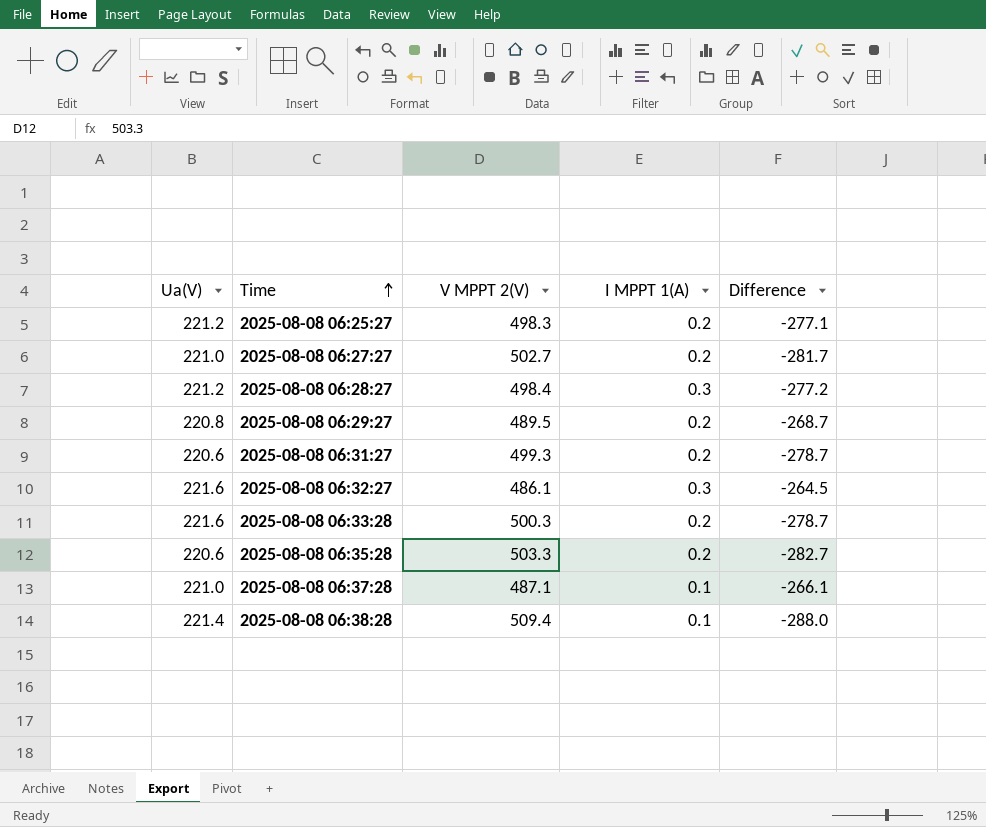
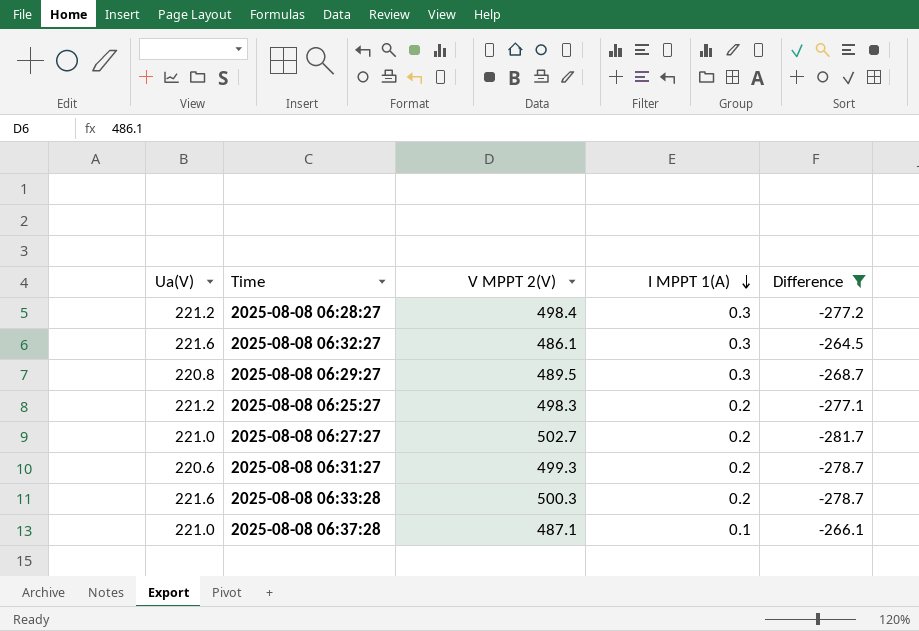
filter: none -> Difference >= -281.7
row order: Time ascending -> I MPPT 1(A) descending
2025-08-08 06:29:27 | I MPPT 1(A): 0.2 -> 0.3

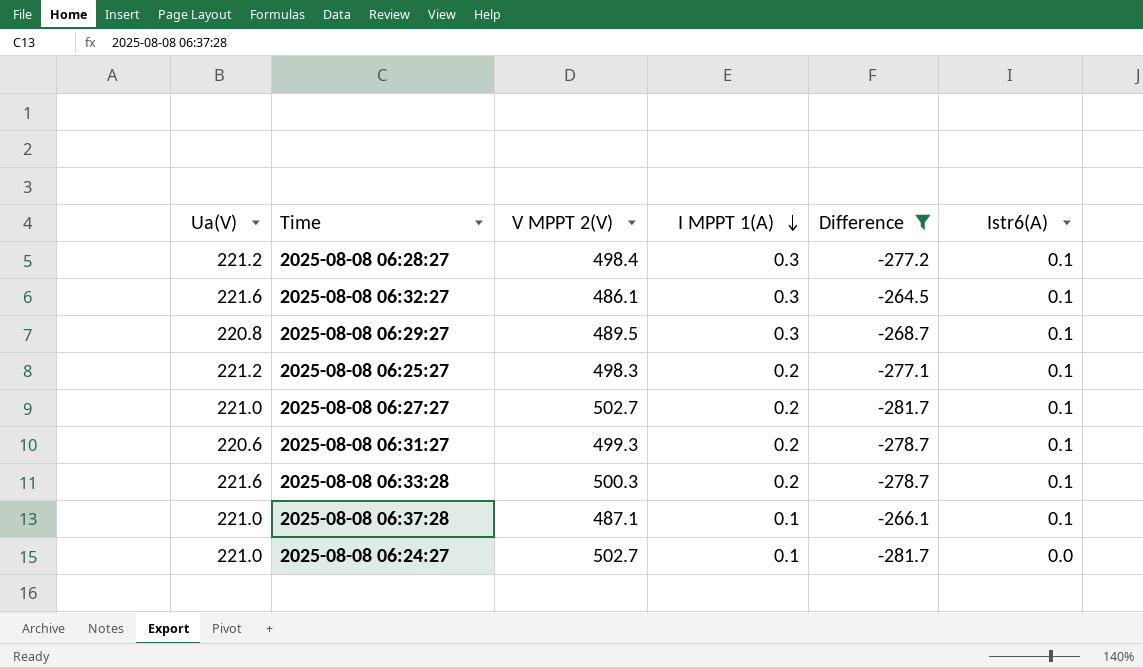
column Istr6(A) | position: none -> 6
row 2025-08-08 06:24:27: none -> 221.0 | 502.7 | 0.1 | -281.7 | 0.0

